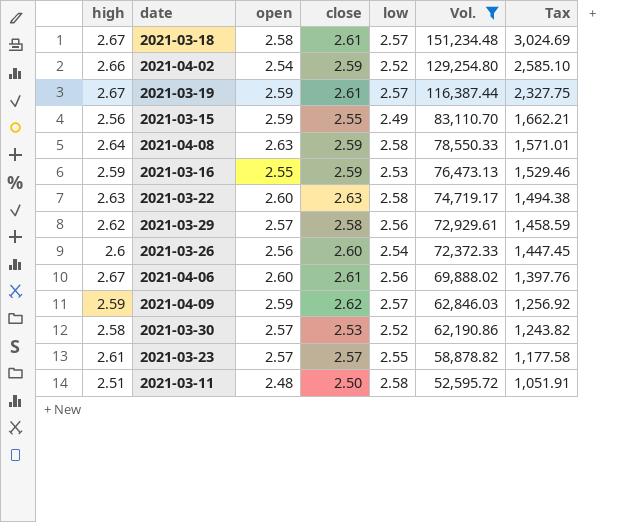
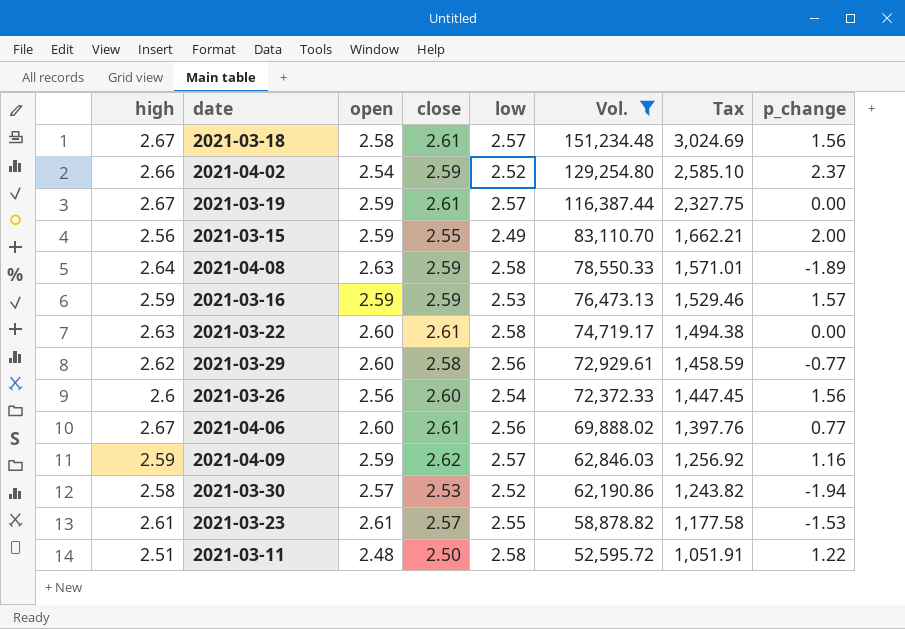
column p_change | position: none -> 8
2021-03-16 | open: 2.55 -> 2.59
2021-03-22 | close: 2.63 -> 2.61
2021-03-29 | open: 2.57 -> 2.60
2021-03-23 | open: 2.57 -> 2.61

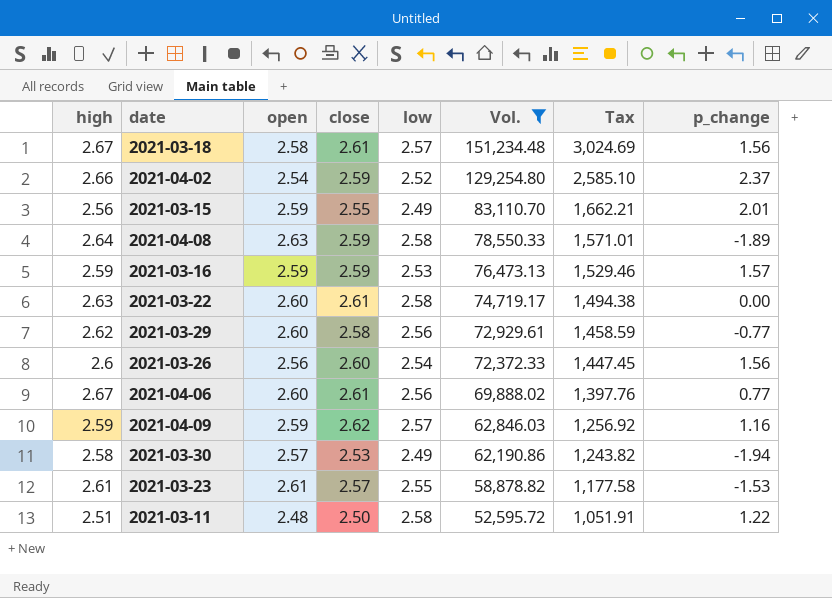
row 2021-03-19: 2.67 | 2.59 | 2.61 | 2.57 | 116,387.44 | 2,327.75 | 0.00 -> none
2021-03-15 | p_change: 2.00 -> 2.01
2021-03-30 | low: 2.52 -> 2.49

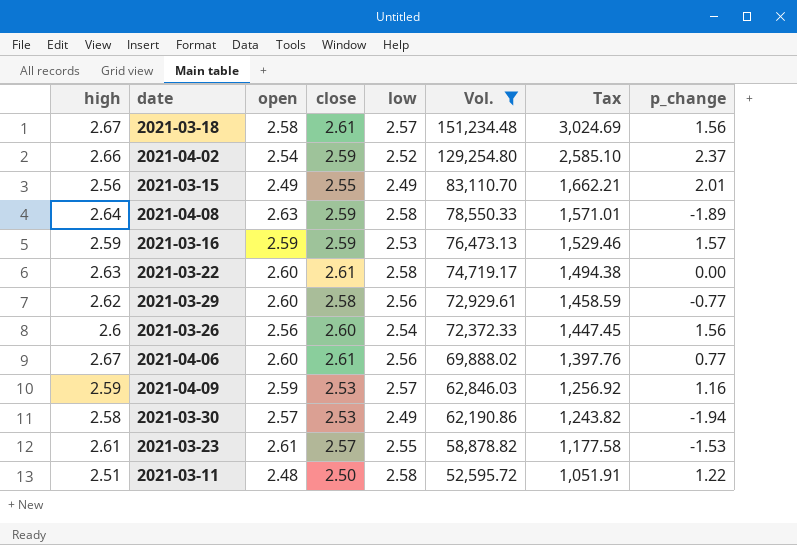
2021-03-15 | open: 2.59 -> 2.49
2021-04-09 | close: 2.62 -> 2.53

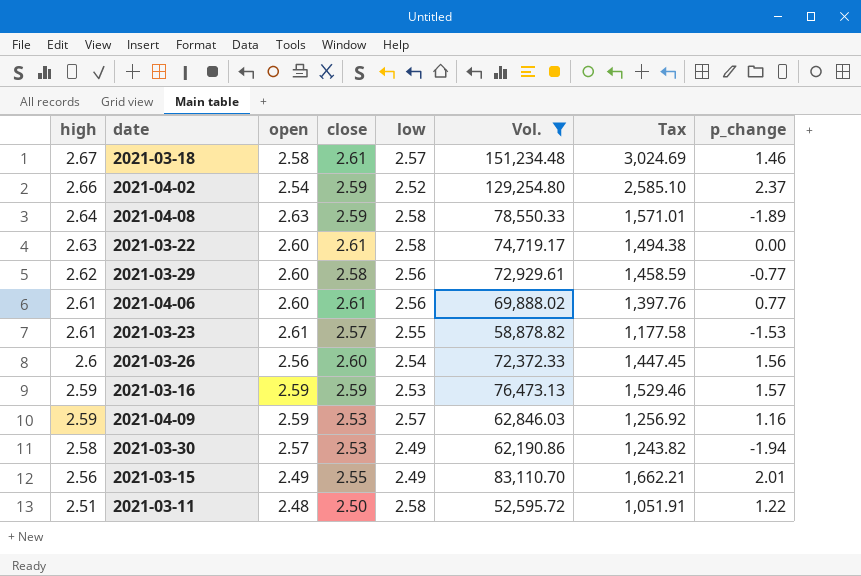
row order: Vol. descending -> high descending
2021-03-18 | p_change: 1.56 -> 1.46
2021-04-06 | high: 2.67 -> 2.61

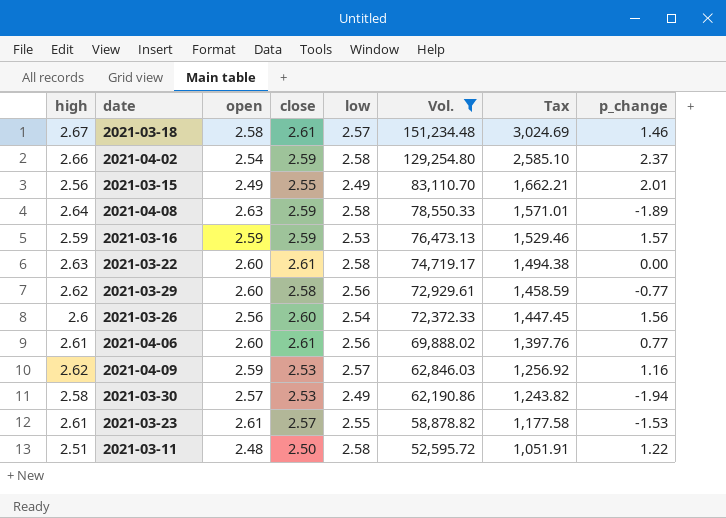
row order: high descending -> Vol. descending
2021-04-02 | low: 2.52 -> 2.58
2021-04-09 | high: 2.59 -> 2.62

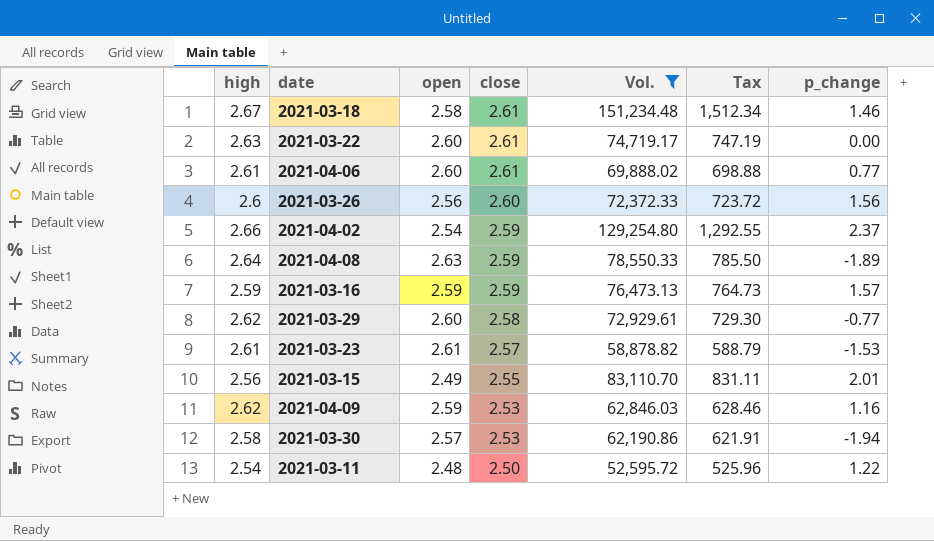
row order: Vol. descending -> close descending
column low | position: 5 -> none
column Tax | formula: [Vol.] * 0.02 -> [Vol.] * 0.01
2021-03-11 | high: 2.51 -> 2.54

